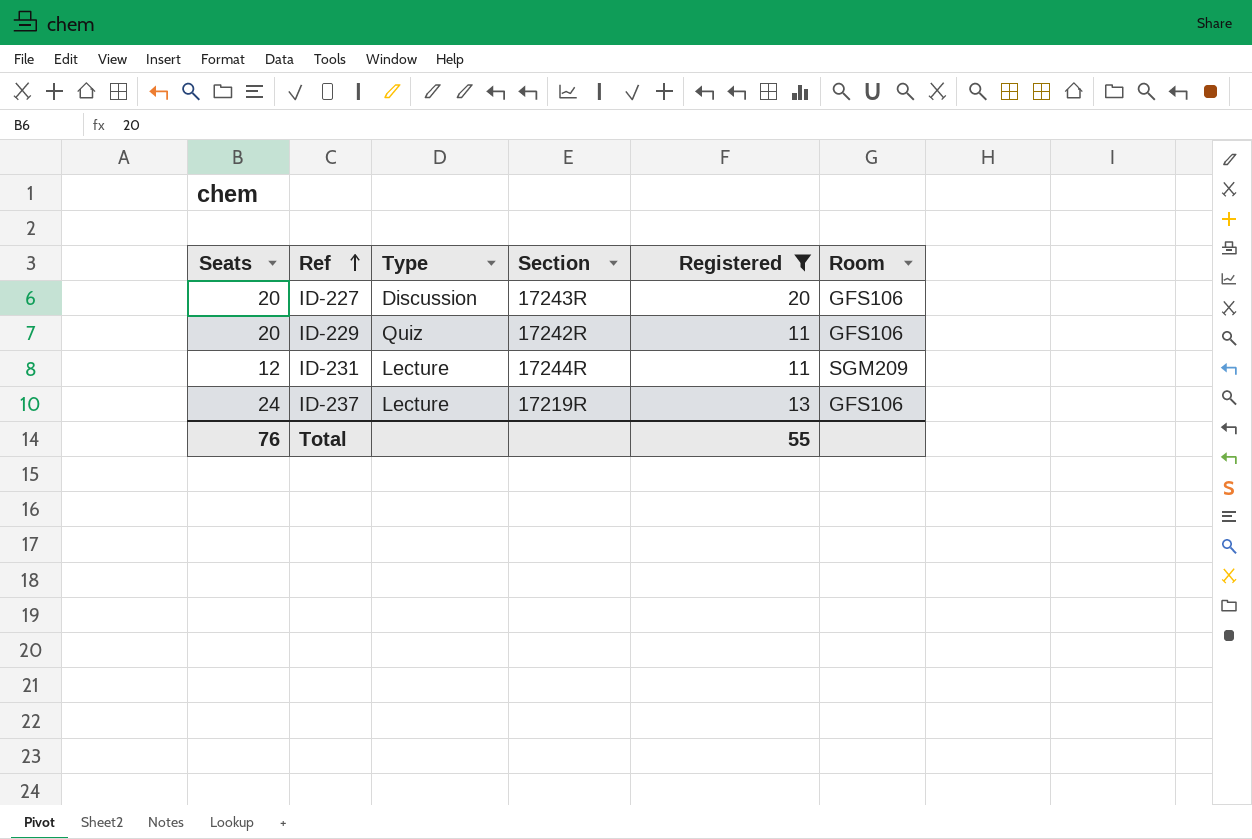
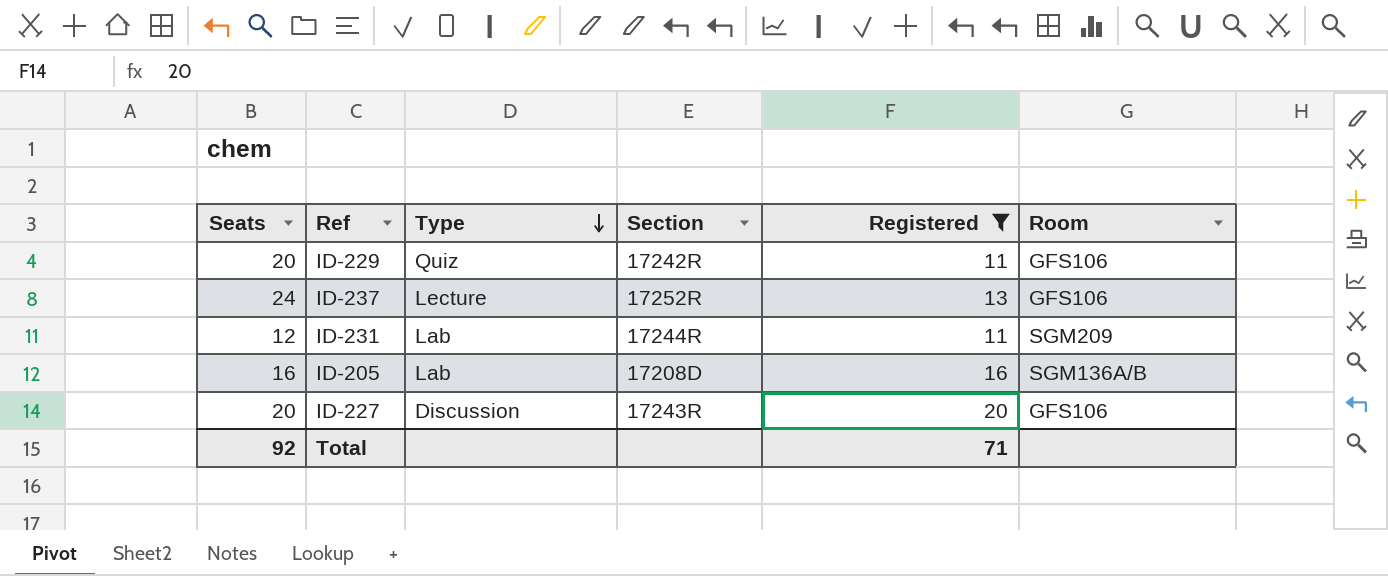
row order: Ref ascending -> Type descending
ID-237 | Section: 17219R -> 17252R
ID-231 | Type: Lecture -> Lab
row ID-205: none -> 16 | Lab | 17208D | 16 | SGM136A/B
Total | Seats: 76 -> 92
Total | Registered: 55 -> 71

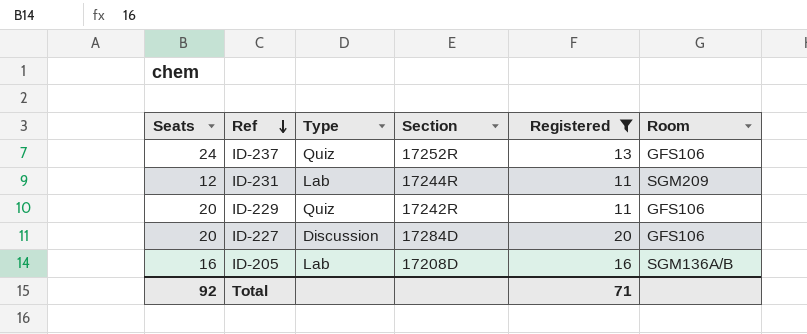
row order: Type descending -> Ref descending
ID-237 | Type: Lecture -> Quiz
ID-227 | Section: 17243R -> 17284D

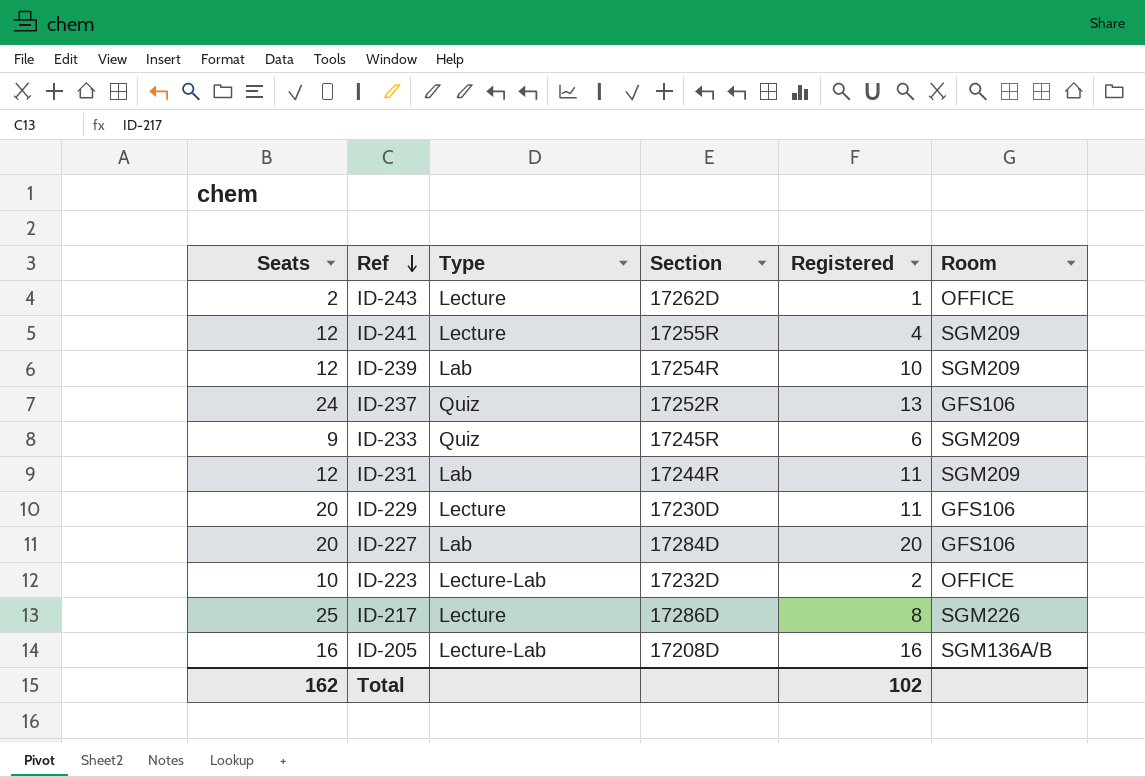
filter: Registered >= 11 -> none
ID-229 | Type: Quiz -> Lecture
ID-229 | Section: 17242R -> 17230D
ID-227 | Type: Discussion -> Lab
ID-205 | Type: Lab -> Lecture-Lab
Total | Seats: 92 -> 162
Total | Registered: 71 -> 102

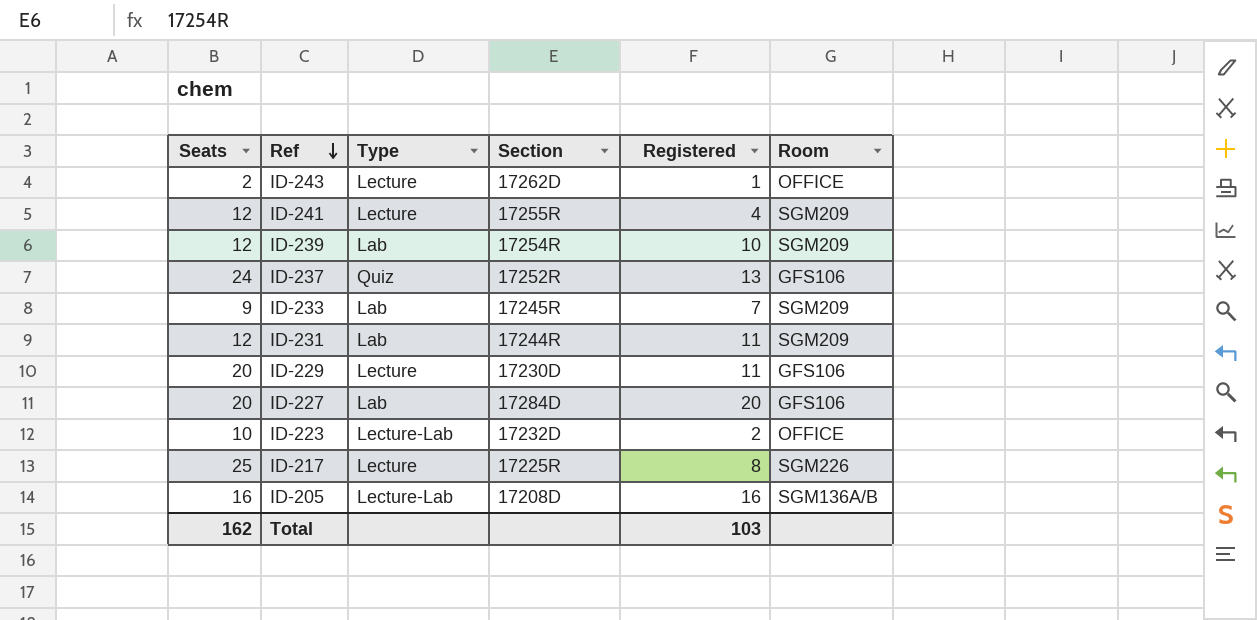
ID-233 | Type: Quiz -> Lab
ID-233 | Registered: 6 -> 7
ID-217 | Section: 17286D -> 17225R
Total | Registered: 102 -> 103

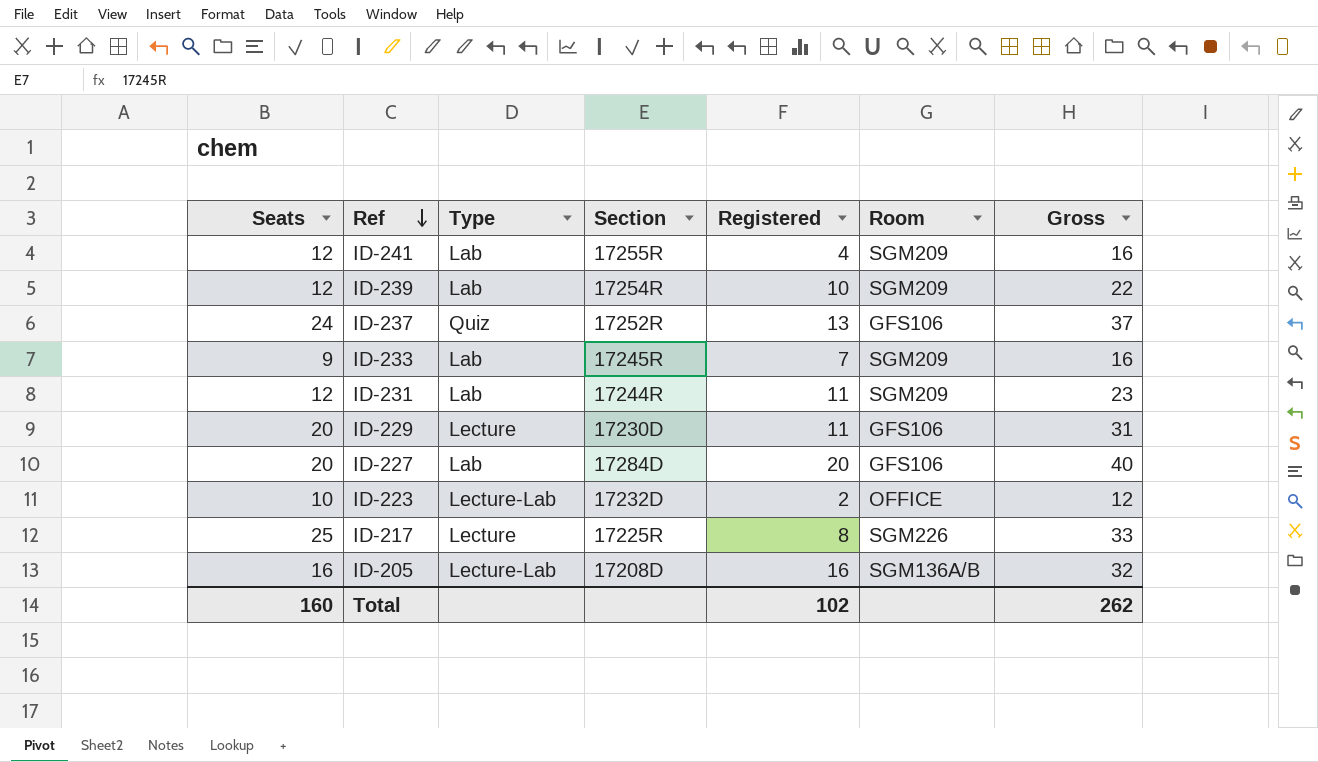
column Gross | formula: none -> [Seats] + [Registered]
row ID-243: 2 | Lecture | 17262D | 1 | OFFICE -> none
ID-241 | Type: Lecture -> Lab
Total | Seats: 162 -> 160
Total | Registered: 103 -> 102

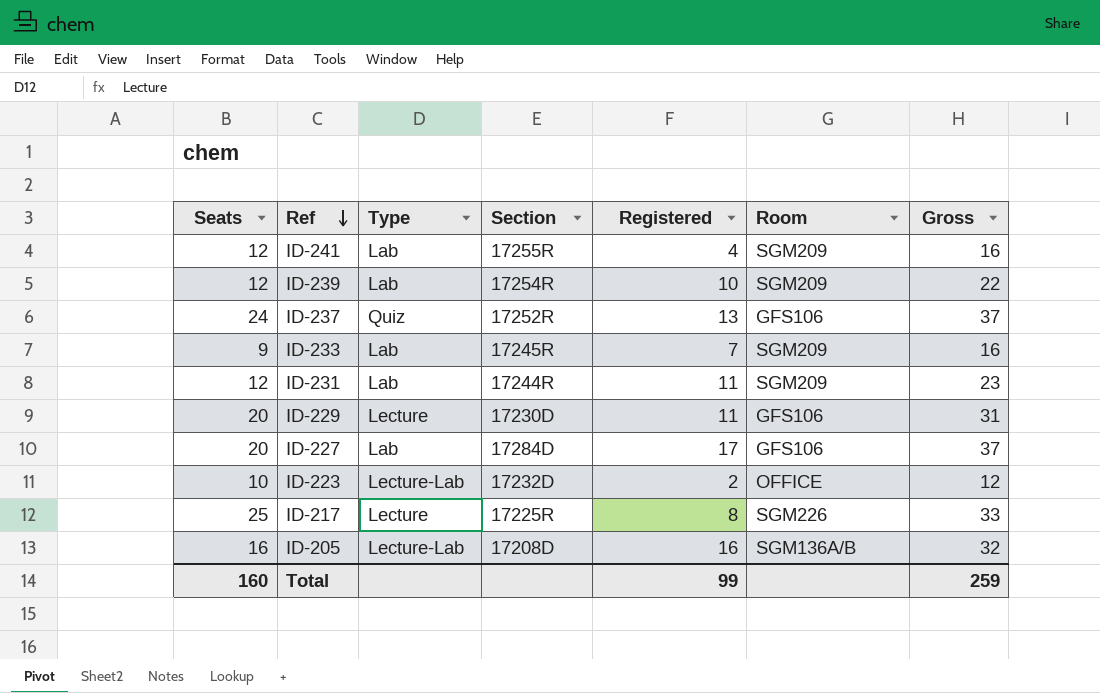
ID-227 | Registered: 20 -> 17
ID-227 | Gross: 40 -> 37
Total | Registered: 102 -> 99
Total | Gross: 262 -> 259

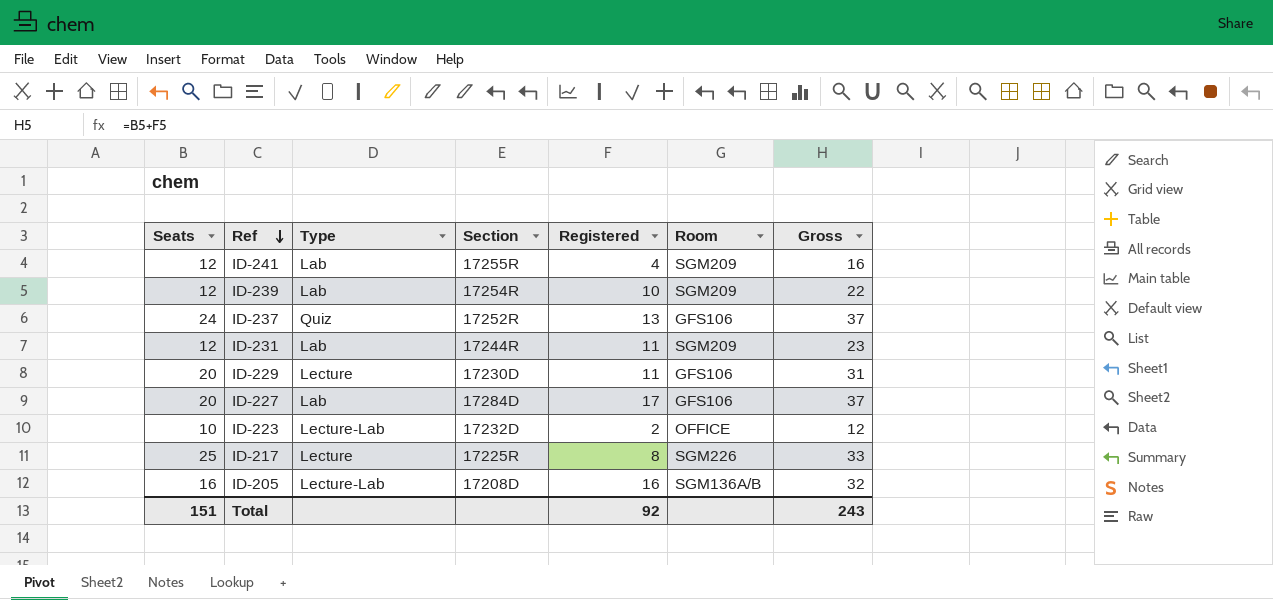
row ID-233: 9 | Lab | 17245R | 7 | SGM209 | 16 -> none
Total | Seats: 160 -> 151
Total | Registered: 99 -> 92
Total | Gross: 259 -> 243

